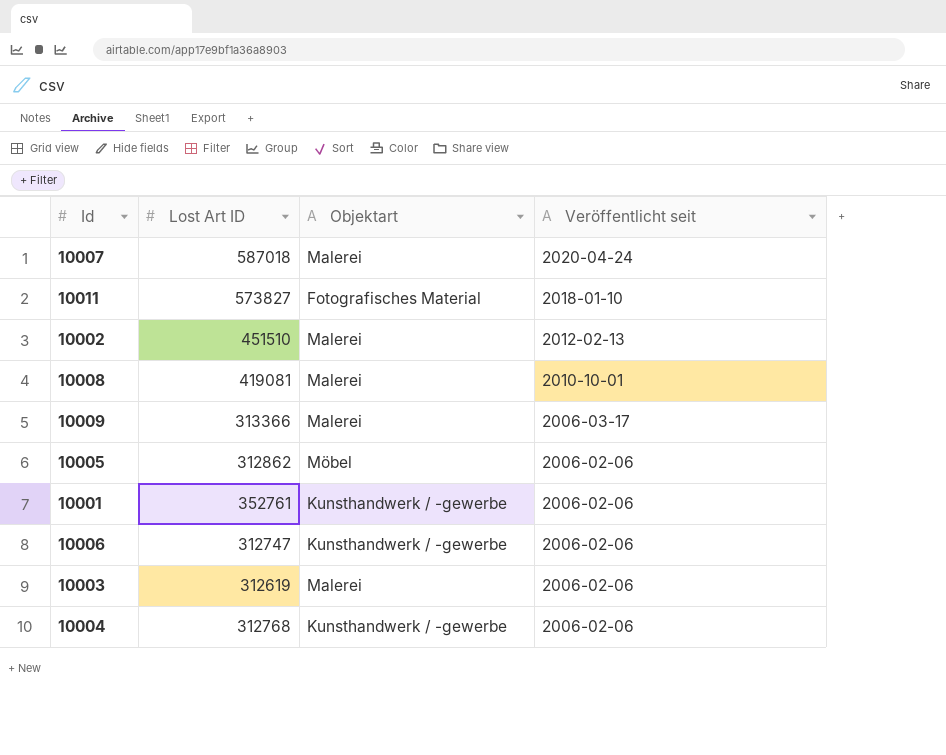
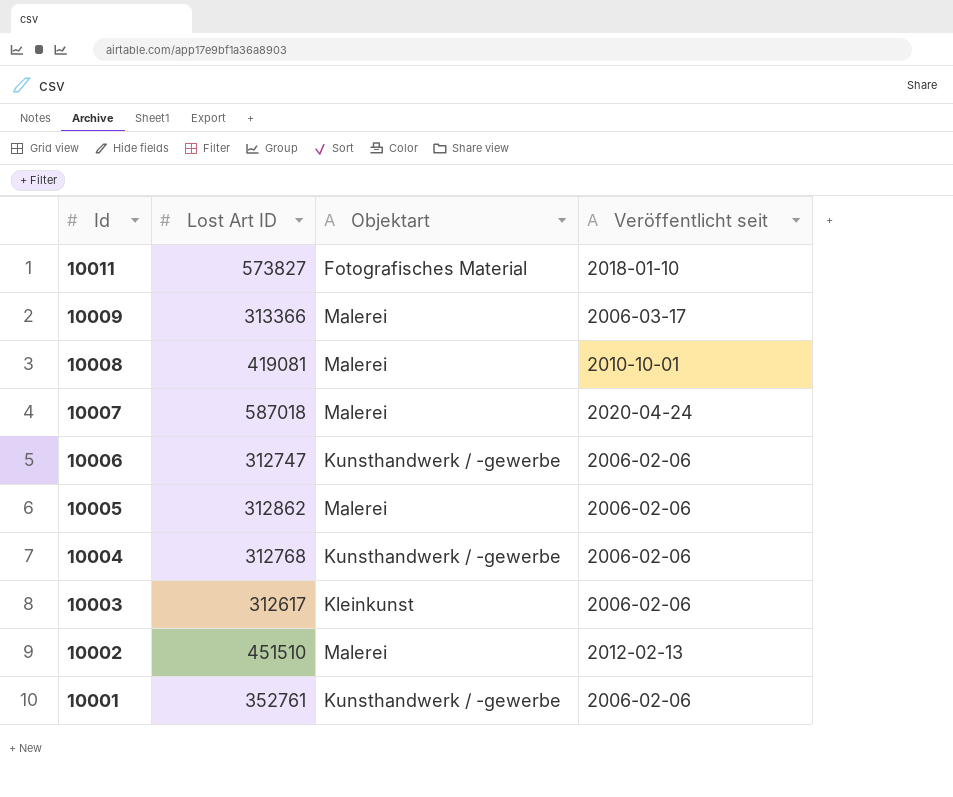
row order: Veröffentlicht seit descending -> Id descending
10005 | Objektart: Möbel -> Malerei
10003 | Lost Art ID: 312619 -> 312617
10003 | Objektart: Malerei -> Kleinkunst

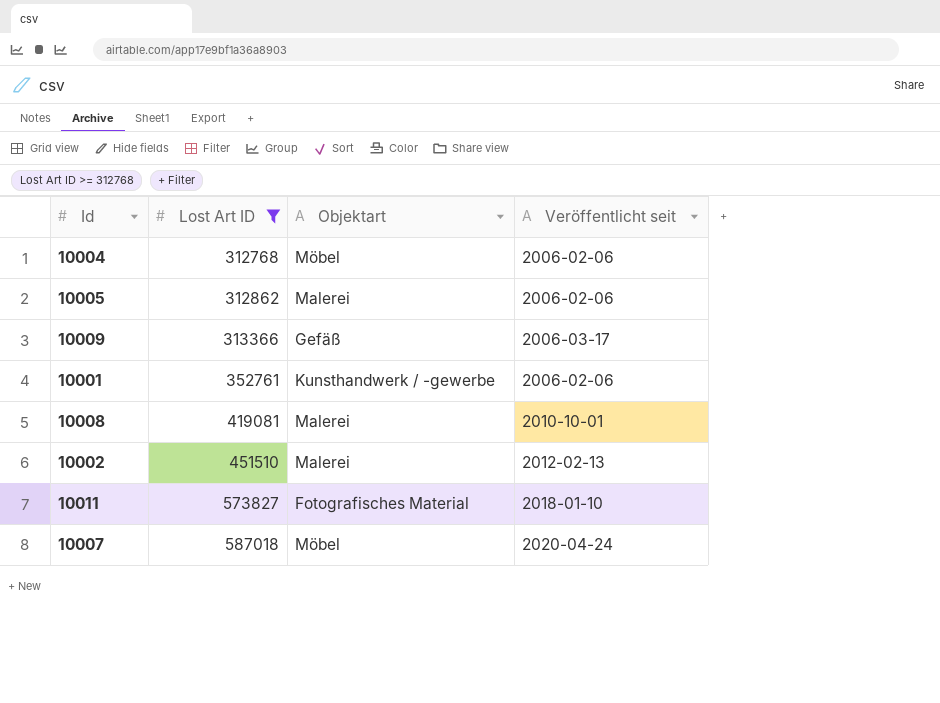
filter: none -> Lost Art ID >= 312768
row order: Id descending -> Lost Art ID ascending
10004 | Objektart: Kunsthandwerk / -gewerbe -> Möbel
10009 | Objektart: Malerei -> Gefäß
10007 | Objektart: Malerei -> Möbel

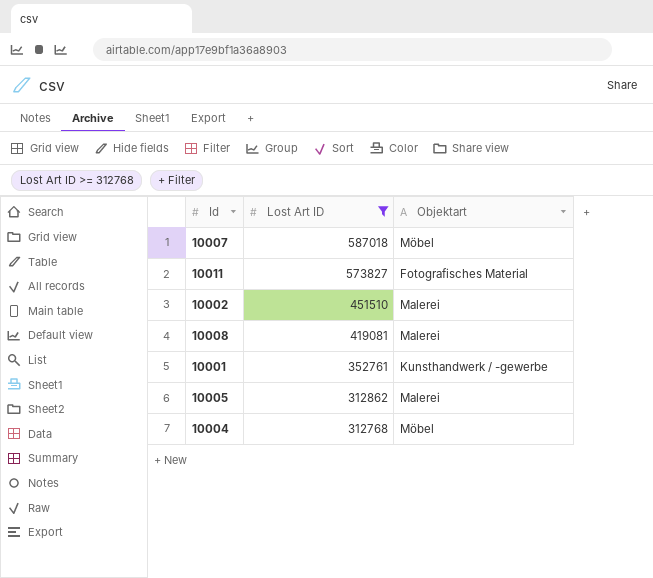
row order: Lost Art ID ascending -> Lost Art ID descending
column Veröffentlicht seit | position: 4 -> none
row 10009: 313366 | Gefäß | 2006-03-17 -> none

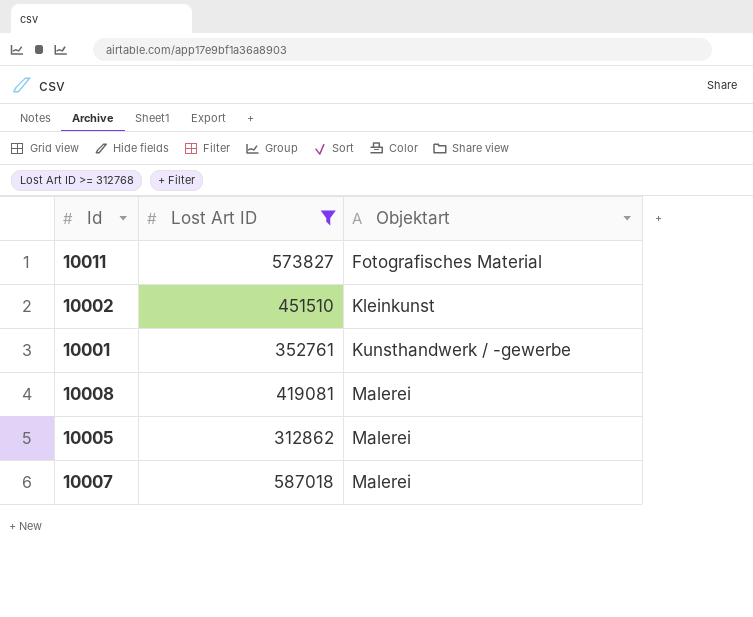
row order: Lost Art ID descending -> Objektart ascending
row 10004: 312768 | Möbel -> none
10002 | Objektart: Malerei -> Kleinkunst
10007 | Objektart: Möbel -> Malerei

